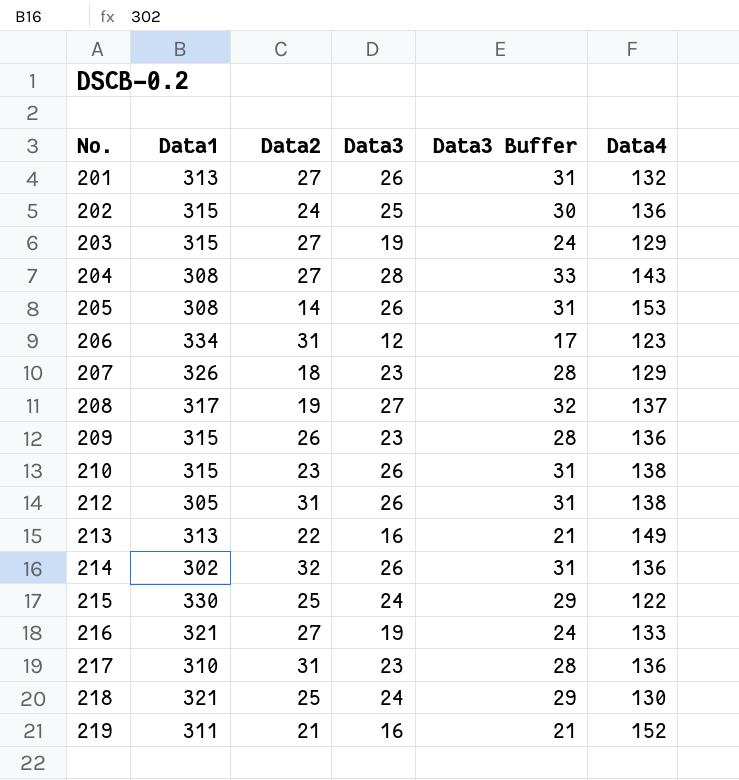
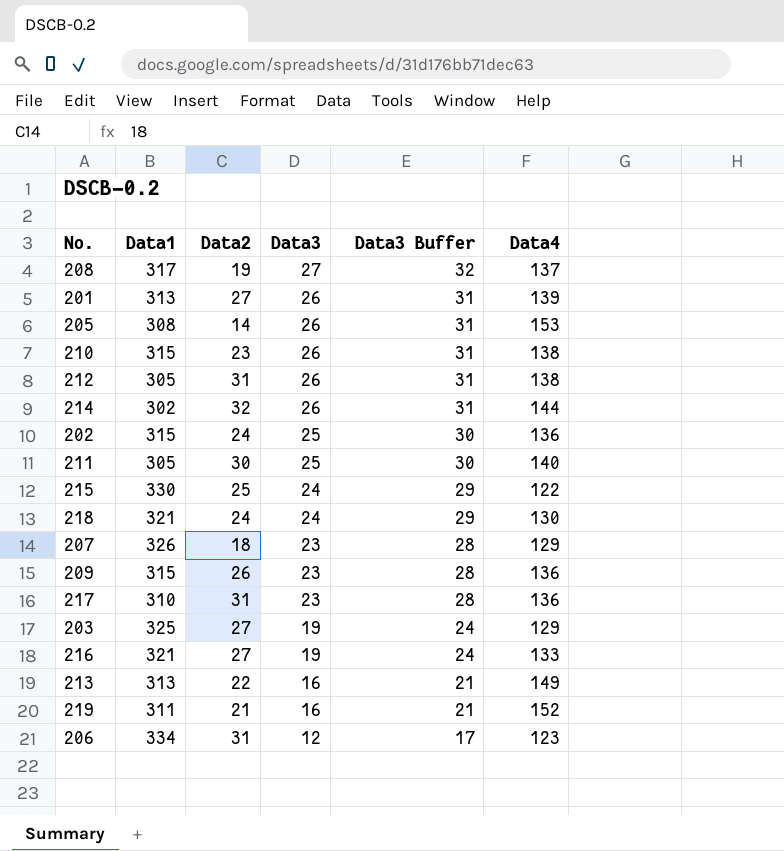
row order: No. ascending -> Data3 descending
row 204: 308 | 27 | 28 | 33 | 143 -> none
201 | Data4: 132 -> 139
214 | Data4: 136 -> 144
row 211: none -> 305 | 30 | 25 | 30 | 140
218 | Data2: 25 -> 24
203 | Data1: 315 -> 325

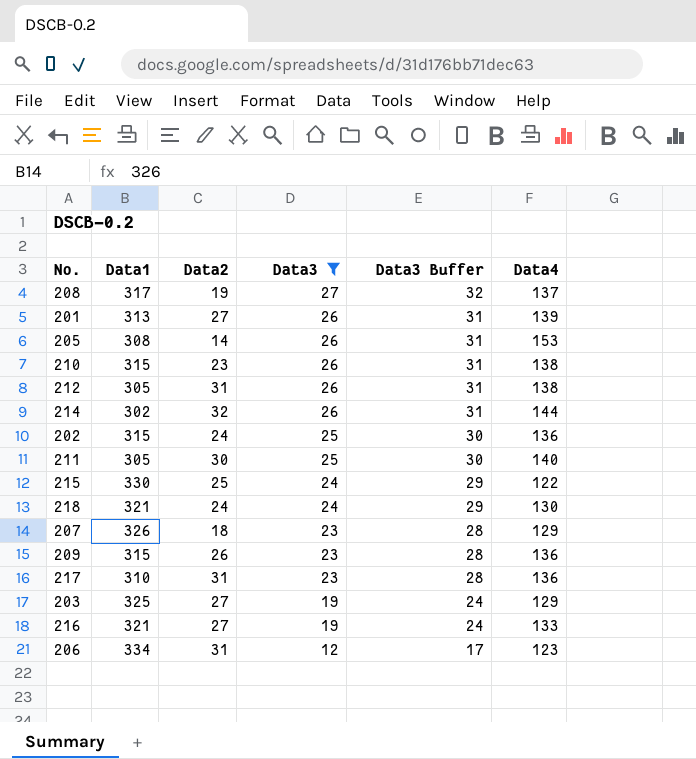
filter: none -> Data3 != 16

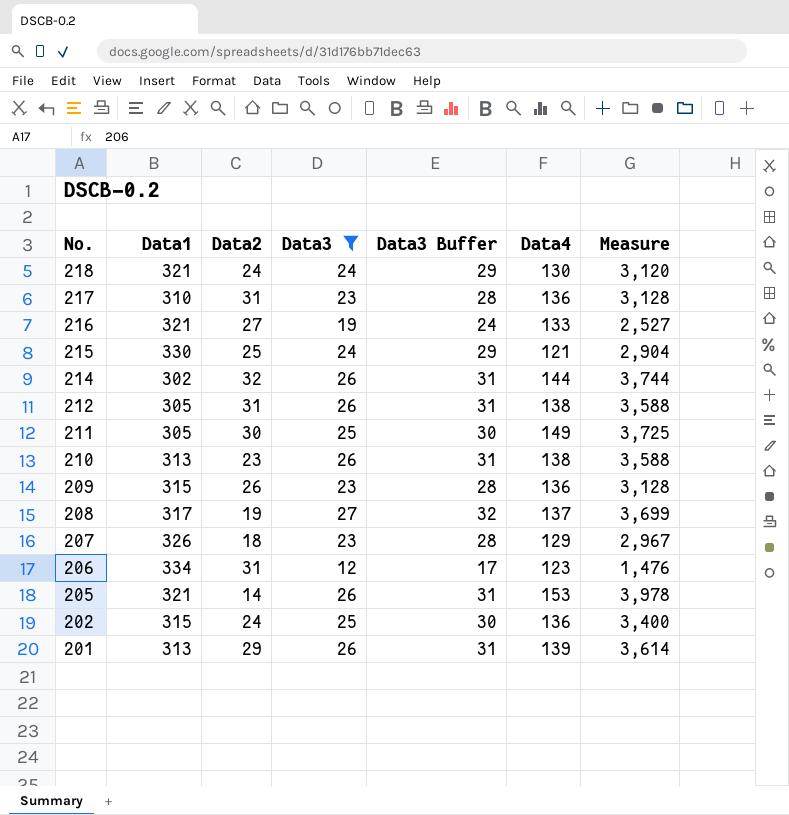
row order: Data3 descending -> No. descending
column Measure | formula: none -> [Data3] * [Data4]
row 203: 325 | 27 | 19 | 24 | 129 -> none
215 | Data4: 122 -> 121
211 | Data4: 140 -> 149
210 | Data1: 315 -> 313
205 | Data1: 308 -> 321
201 | Data2: 27 -> 29

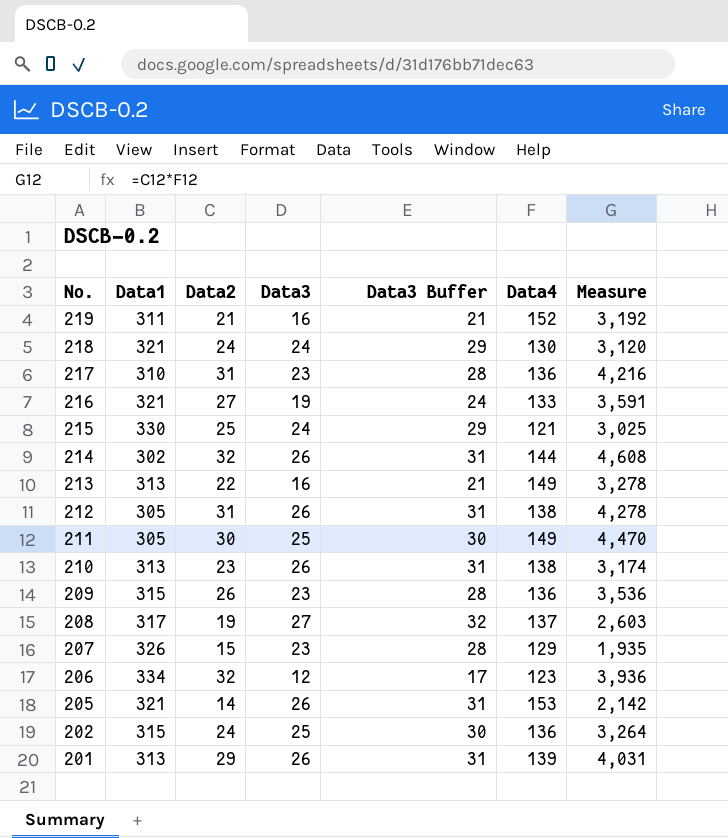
filter: Data3 != 16 -> none
column Measure | formula: [Data3] * [Data4] -> [Data2] * [Data4]
207 | Data2: 18 -> 15
206 | Data2: 31 -> 32

